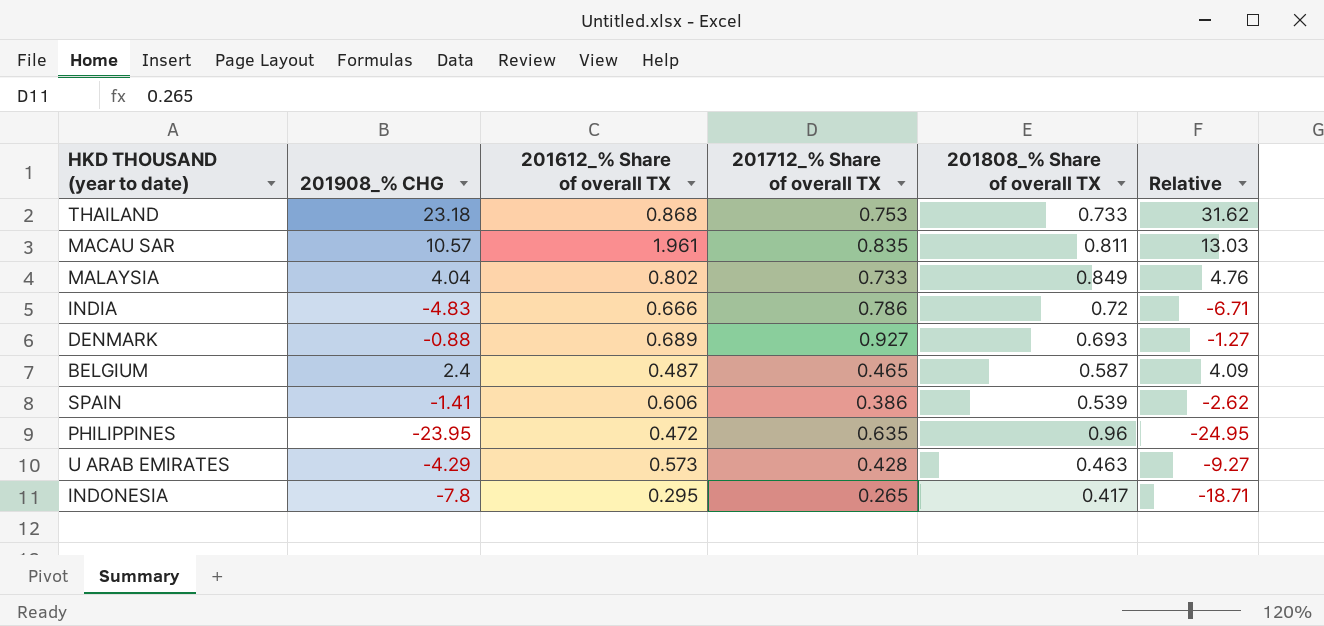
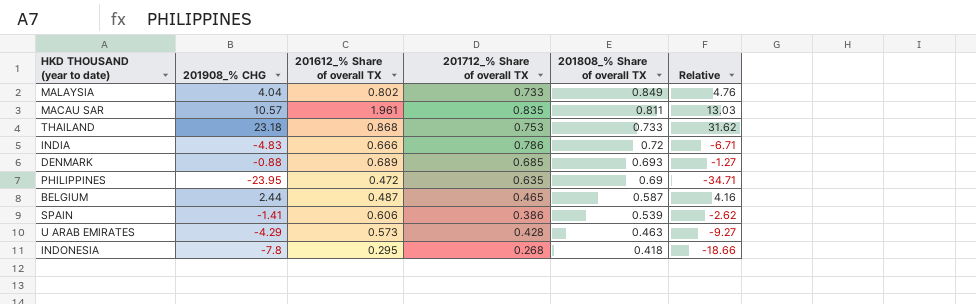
row order: none -> 201808_% Share of overall TX descending
DENMARK | 201712_% Share of overall TX: 0.927 -> 0.685
PHILIPPINES | 201808_% Share of overall TX: 0.96 -> 0.69
PHILIPPINES | Relative: -24.95 -> -34.71
BELGIUM | 201908_% CHG: 2.4 -> 2.44
BELGIUM | Relative: 4.09 -> 4.16
INDONESIA | 201712_% Share of overall TX: 0.265 -> 0.268
INDONESIA | 201808_% Share of overall TX: 0.417 -> 0.418
INDONESIA | Relative: -18.71 -> -18.66

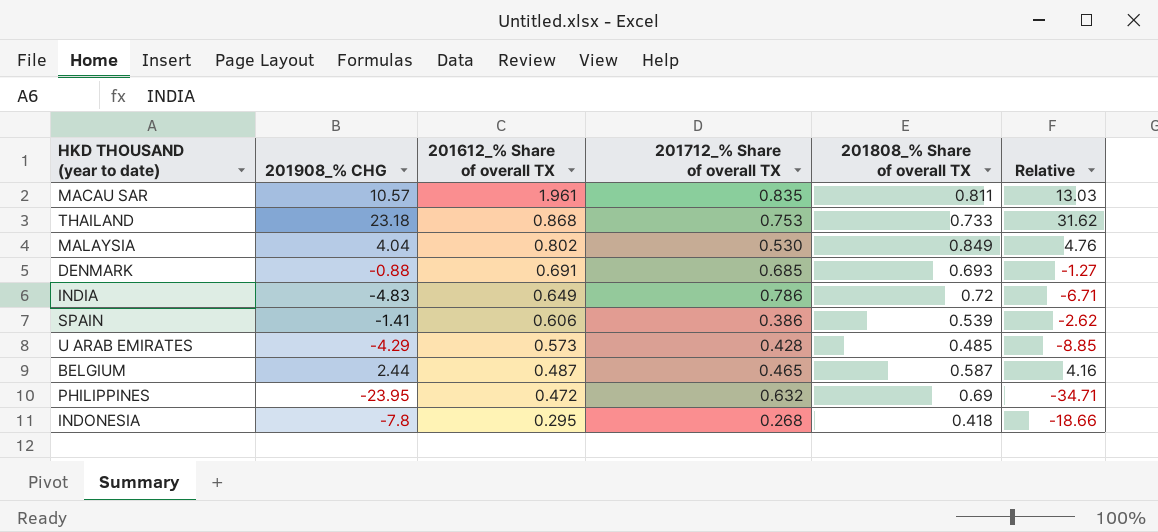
row order: 201808_% Share of overall TX descending -> 201612_% Share of overall TX descending
MALAYSIA | 201712_% Share of overall TX: 0.733 -> 0.530
DENMARK | 201612_% Share of overall TX: 0.689 -> 0.691
INDIA | 201612_% Share of overall TX: 0.666 -> 0.649
U ARAB EMIRATES | 201808_% Share of overall TX: 0.463 -> 0.485
U ARAB EMIRATES | Relative: -9.27 -> -8.85
PHILIPPINES | 201712_% Share of overall TX: 0.635 -> 0.632

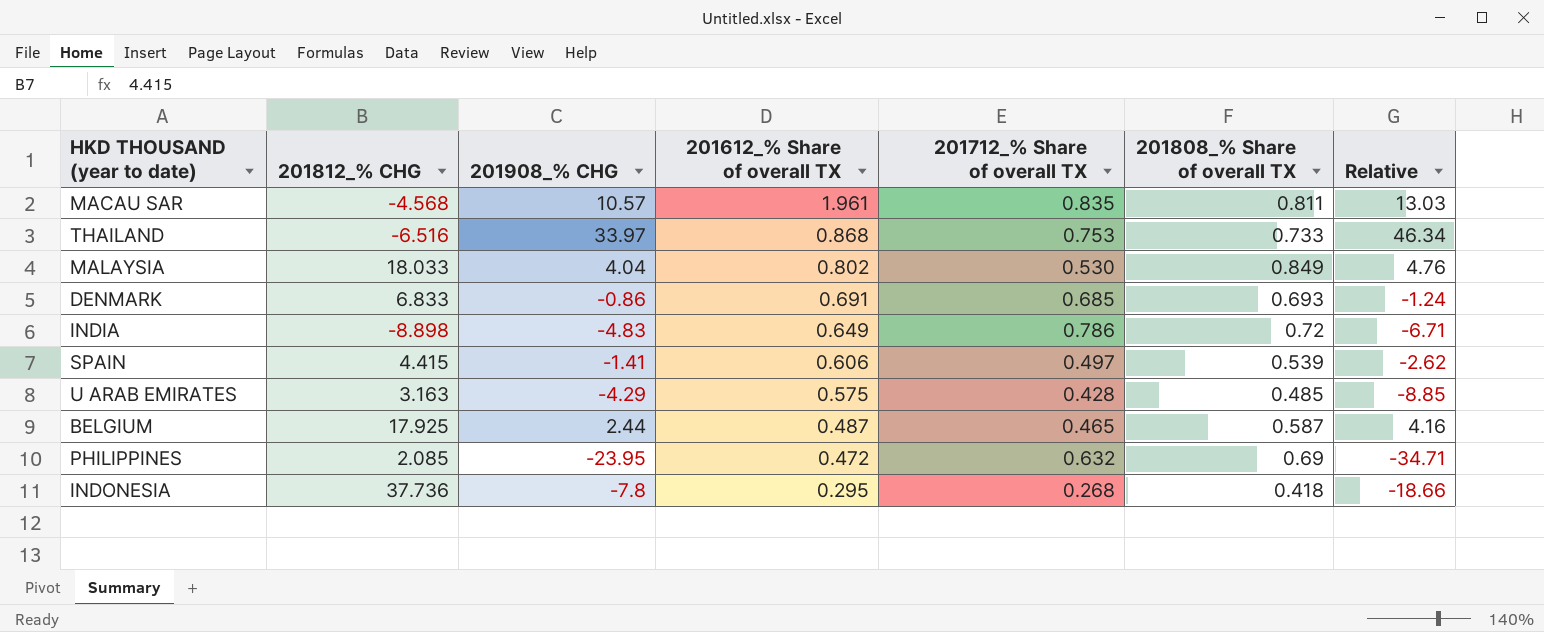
column 201812_% CHG | position: none -> 2
THAILAND | 201908_% CHG: 23.18 -> 33.97
THAILAND | Relative: 31.62 -> 46.34
DENMARK | 201908_% CHG: -0.88 -> -0.86
DENMARK | Relative: -1.27 -> -1.24
SPAIN | 201712_% Share of overall TX: 0.386 -> 0.497
U ARAB EMIRATES | 201612_% Share of overall TX: 0.573 -> 0.575

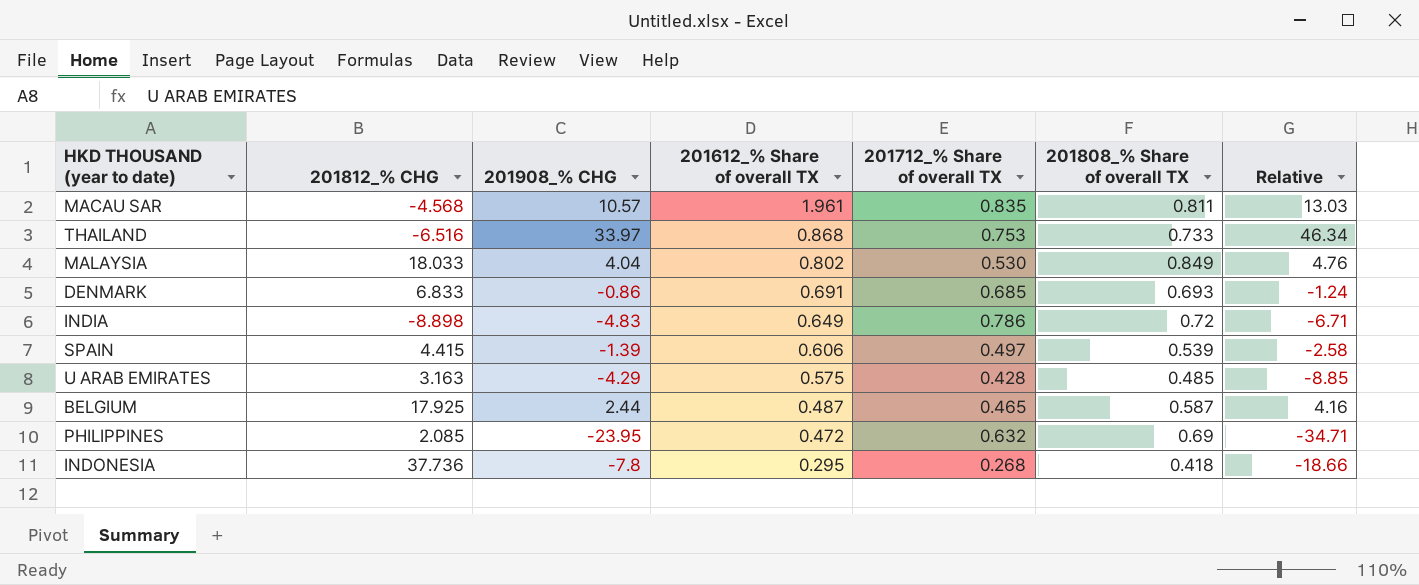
SPAIN | 201908_% CHG: -1.41 -> -1.39
SPAIN | Relative: -2.62 -> -2.58

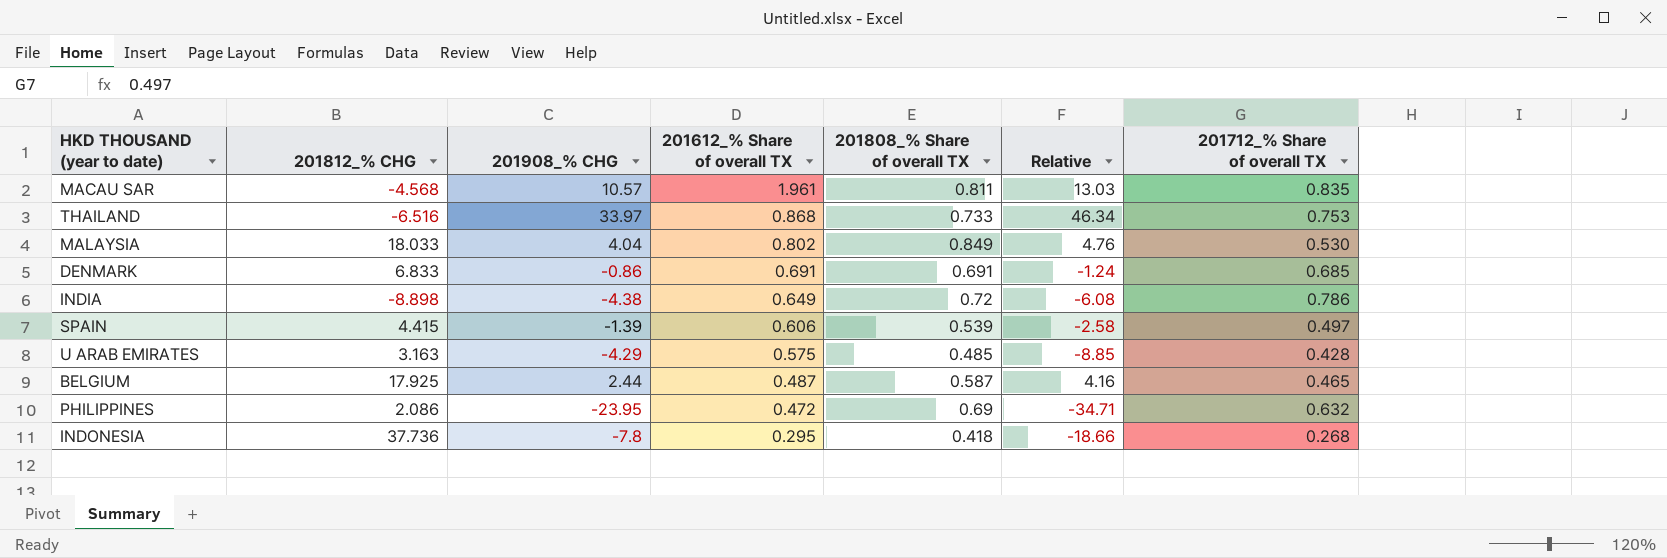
column 201712_% Share of overall TX | position: 5 -> 7
DENMARK | 201808_% Share of overall TX: 0.693 -> 0.691
INDIA | 201908_% CHG: -4.83 -> -4.38
INDIA | Relative: -6.71 -> -6.08
PHILIPPINES | 201812_% CHG: 2.085 -> 2.086

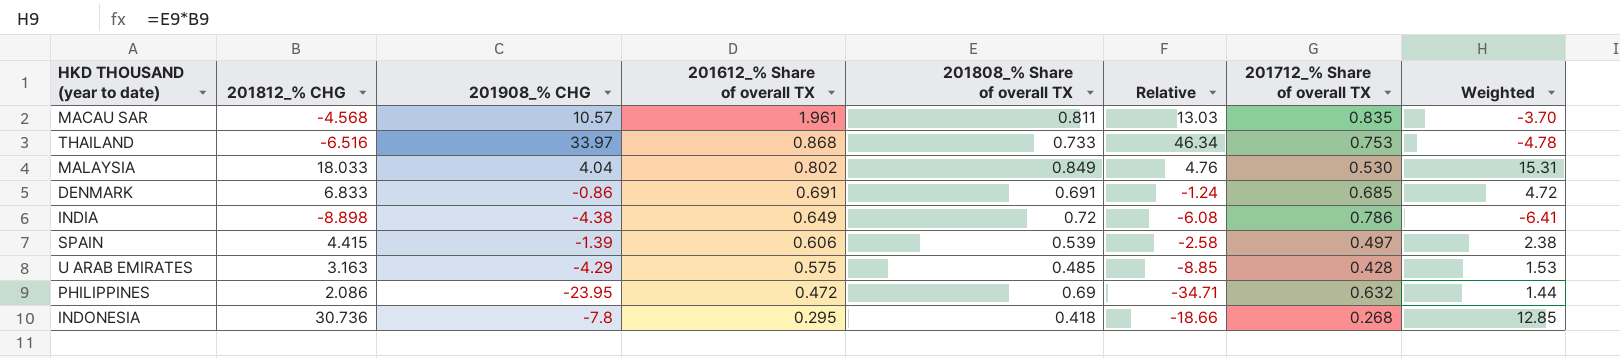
column Weighted | formula: none -> [201812_% CHG] * [201808_% Share of overall TX]
row BELGIUM: 17.925 | 2.44 | 0.487 | 0.587 | 4.16 | 0.465 -> none
INDONESIA | 201812_% CHG: 37.736 -> 30.736

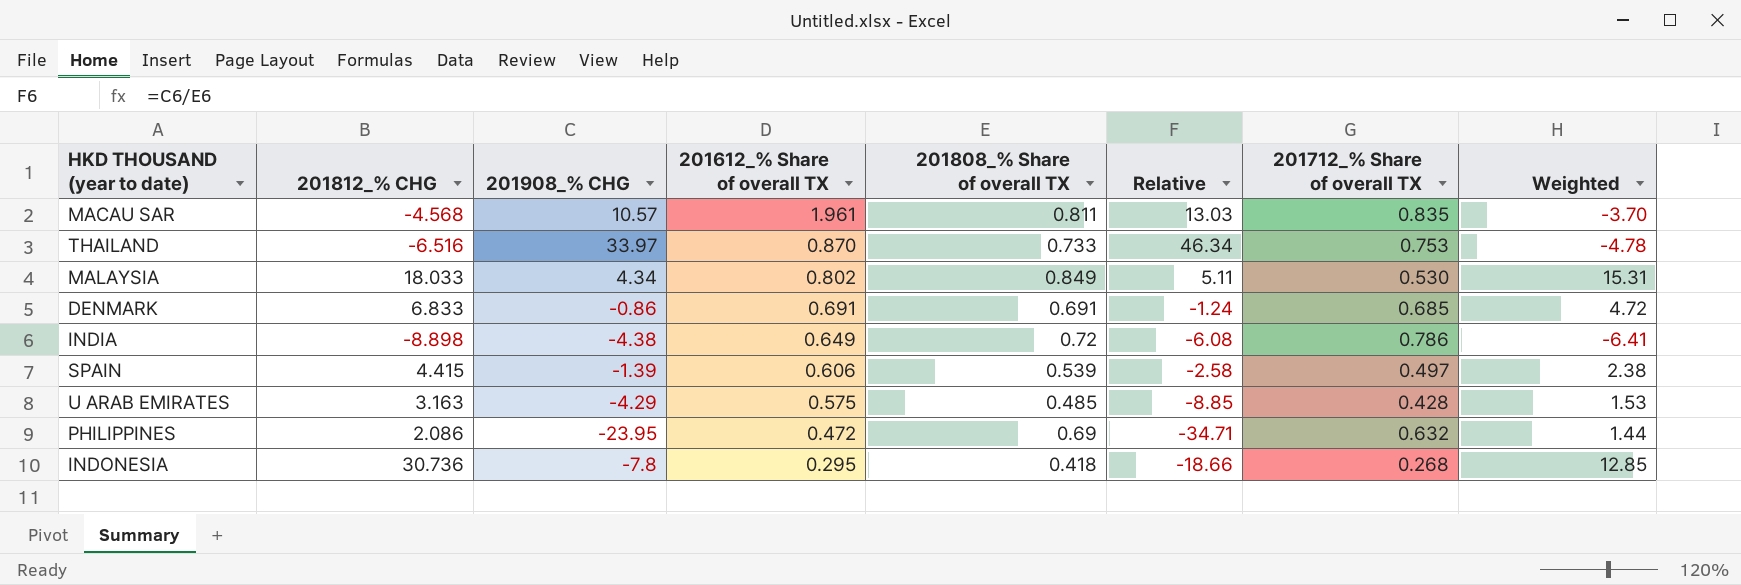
THAILAND | 201612_% Share of overall TX: 0.868 -> 0.870
MALAYSIA | 201908_% CHG: 4.04 -> 4.34
MALAYSIA | Relative: 4.76 -> 5.11

